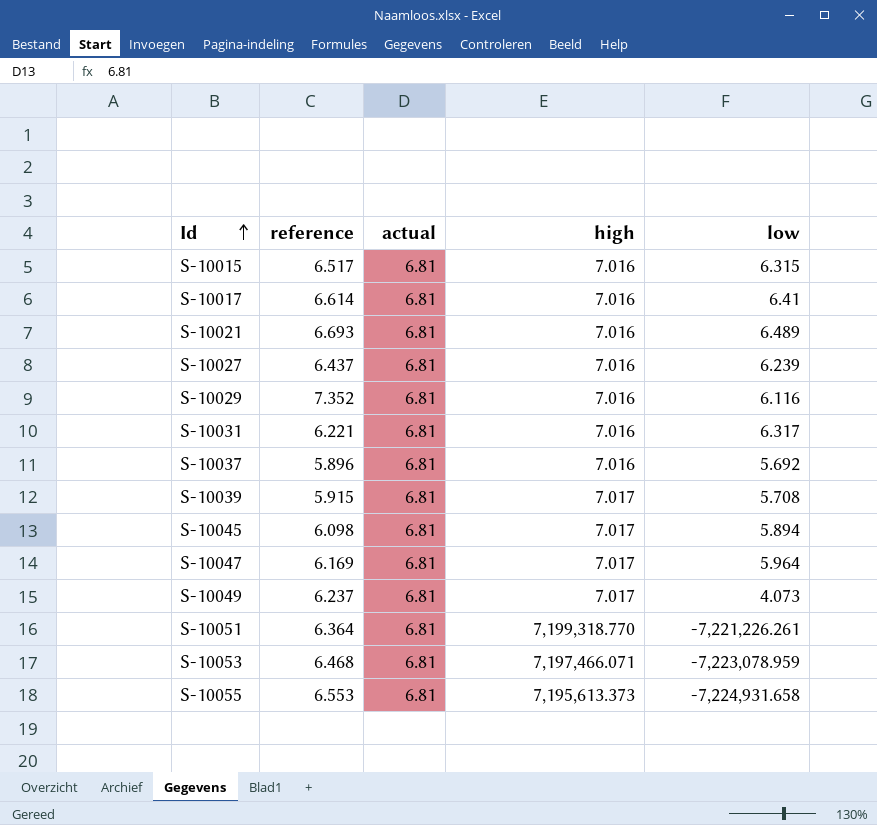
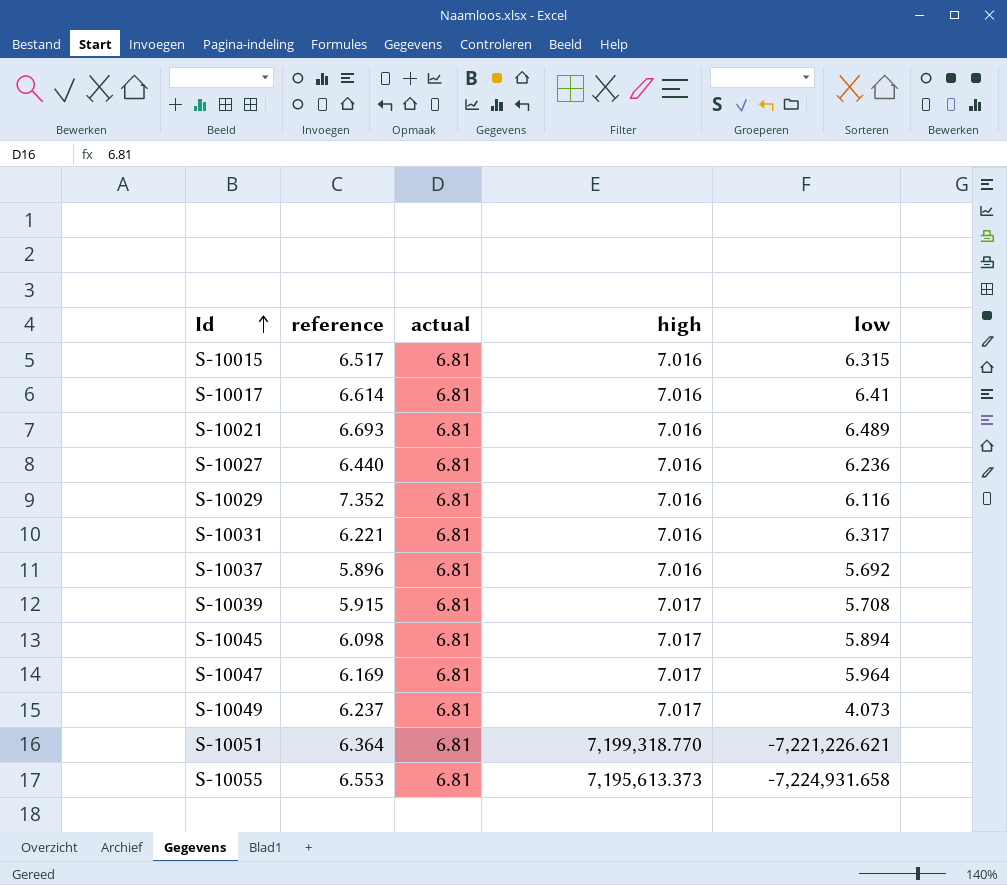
row S-10053: 6.468 | 6.81 | 7,197,466.071 | -7,223,078.959 -> none
S-10027 | reference: 6.437 -> 6.440
S-10027 | low: 6.239 -> 6.236
S-10051 | low: -7,221,226.261 -> -7,221,226.621

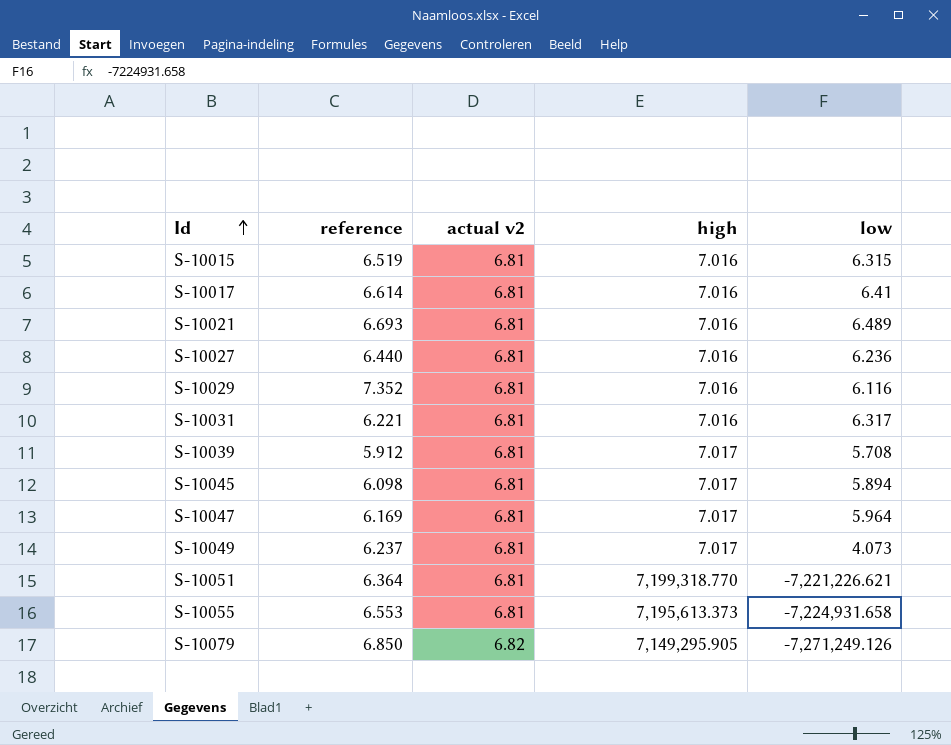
column name: actual -> actual v2
row S-10037: 5.896 | 6.81 | 7.016 | 5.692 -> none
S-10015 | reference: 6.517 -> 6.519
S-10039 | reference: 5.915 -> 5.912
row S-10079: none -> 6.850 | 6.82 | 7,149,295.905 | -7,271,249.126

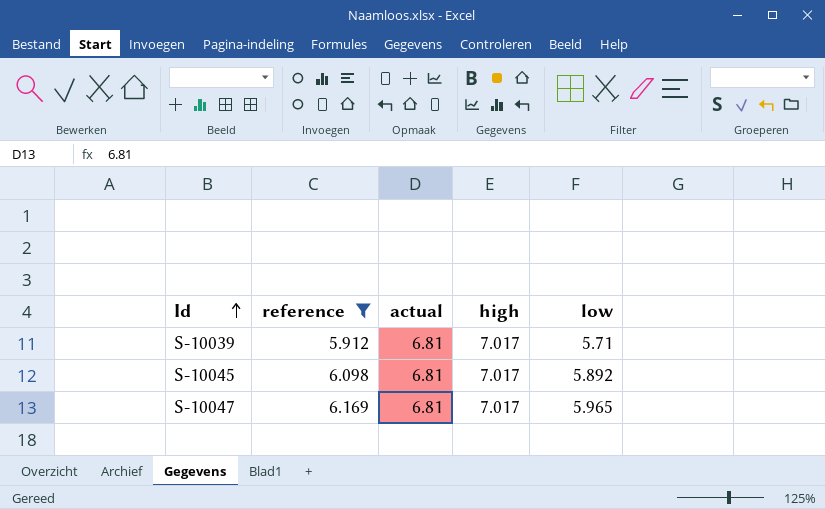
filter: none -> reference <= 6.169
column name: actual v2 -> actual
S-10039 | low: 5.708 -> 5.71
S-10045 | low: 5.894 -> 5.892
S-10047 | low: 5.964 -> 5.965

